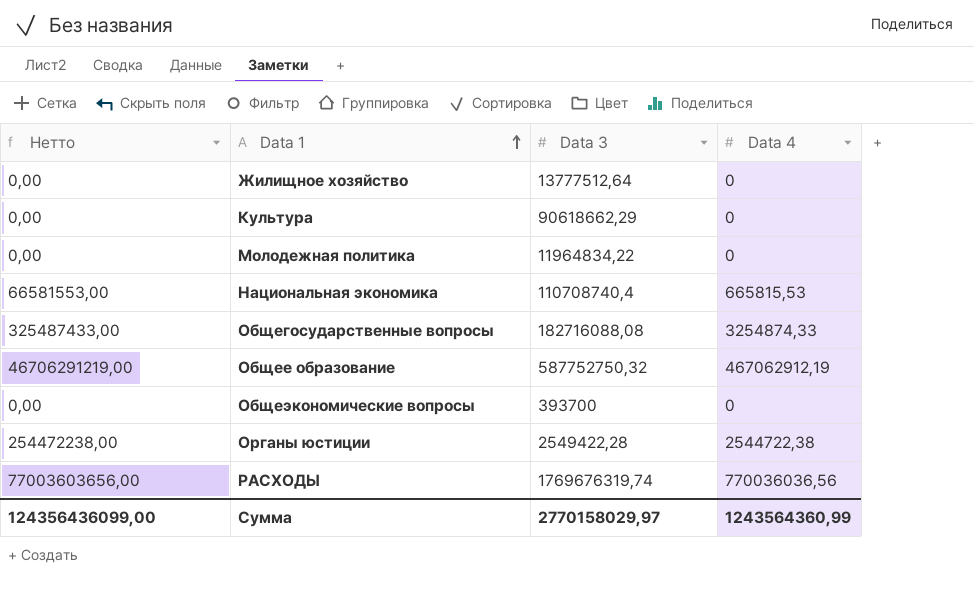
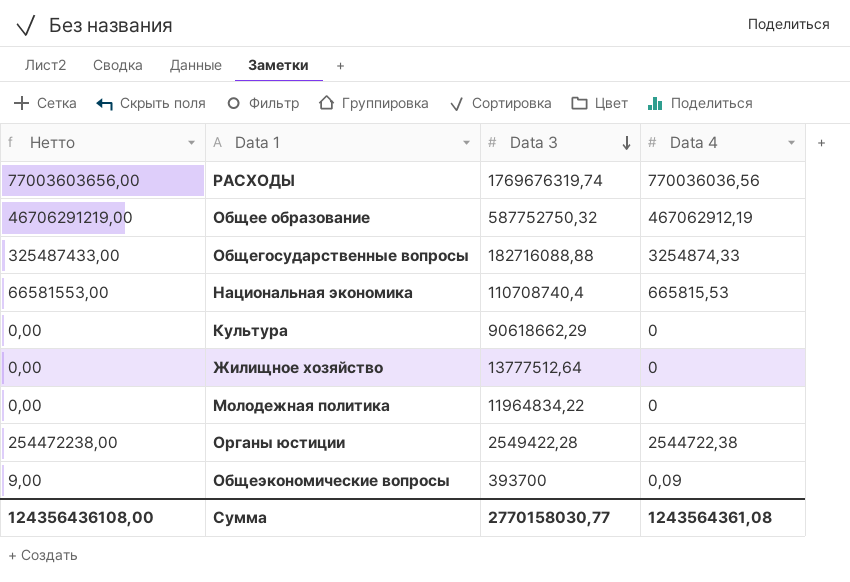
row order: Data 1 ascending -> Data 3 descending
Общегосударственные вопросы | Data 3: 182716088,08 -> 182716088,88
Общеэкономические вопросы | Нетто: 0,00 -> 9,00
Общеэкономические вопросы | Data 4: 0 -> 0,09
Сумма | Нетто: 124356436099,00 -> 124356436108,00
Сумма | Data 3: 2770158029,97 -> 2770158030,77
Сумма | Data 4: 1243564360,99 -> 1243564361,08

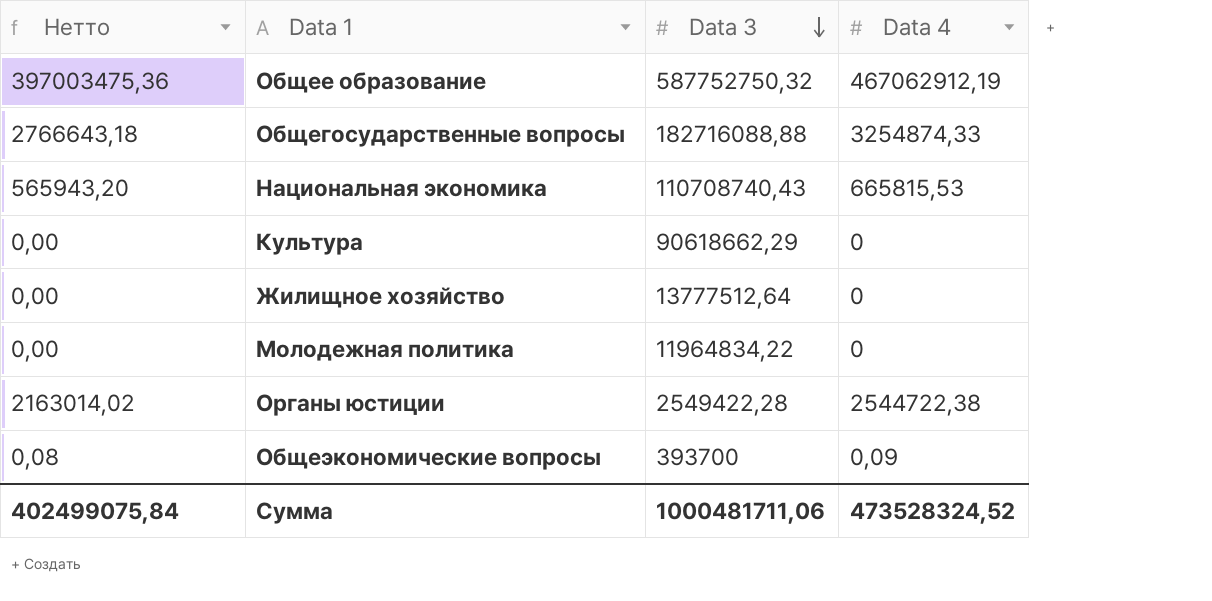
column Нетто | formula: [Data 4] * 100 -> [Data 4] * 0,85
row РАСХОДЫ: 77003603656,00 | 1769676319,74 | 770036036,56 -> none
Национальная экономика | Data 3: 110708740,4 -> 110708740,43
Сумма | Нетто: 124356436108,00 -> 402499075,84
Сумма | Data 3: 2770158030,77 -> 1000481711,06
Сумма | Data 4: 1243564361,08 -> 473528324,52

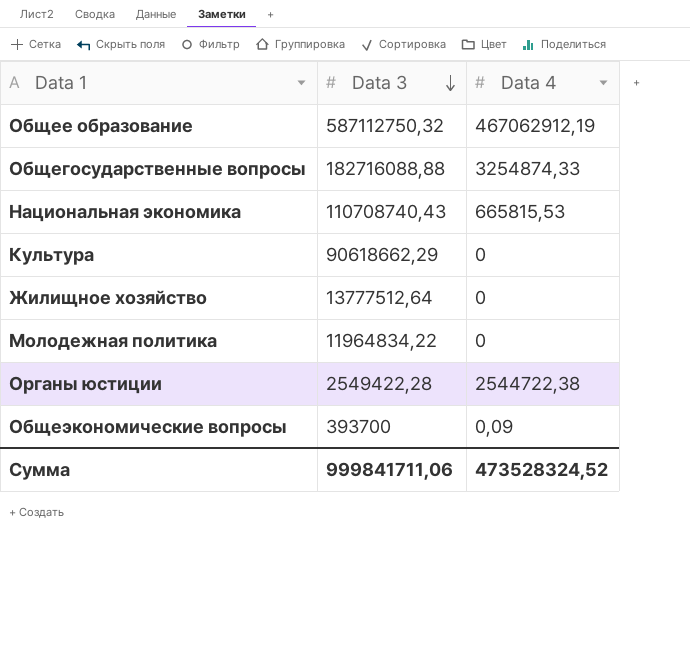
column Нетто | formula: [Data 4] * 0,85 -> none
Общее образование | Data 3: 587752750,32 -> 587112750,32
Сумма | Data 3: 1000481711,06 -> 999841711,06

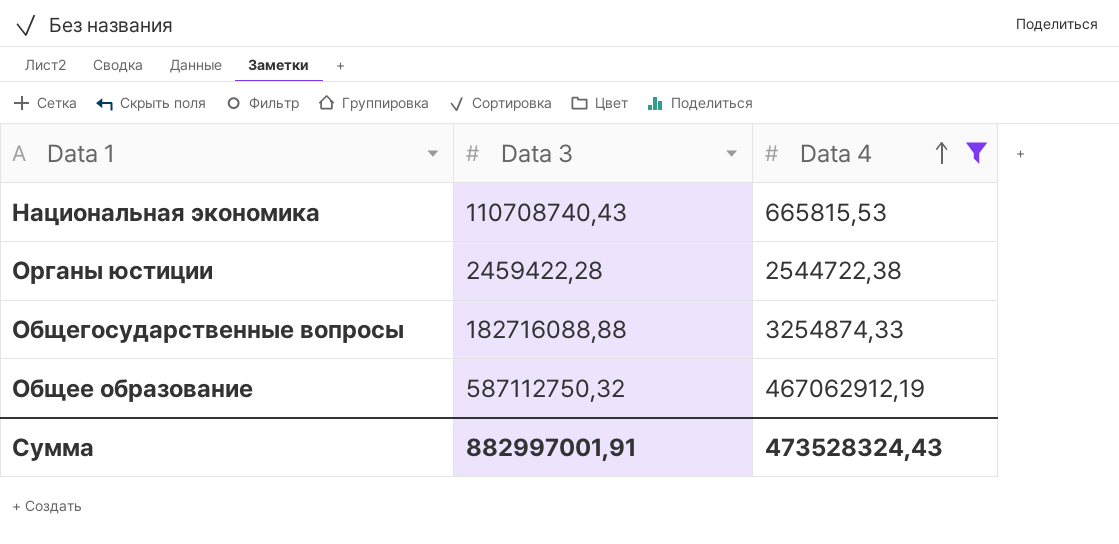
filter: none -> Data 4 >= 665815,53
row order: Data 3 descending -> Data 4 ascending
Органы юстиции | Data 3: 2549422,28 -> 2459422,28
Сумма | Data 3: 999841711,06 -> 882997001,91
Сумма | Data 4: 473528324,52 -> 473528324,43

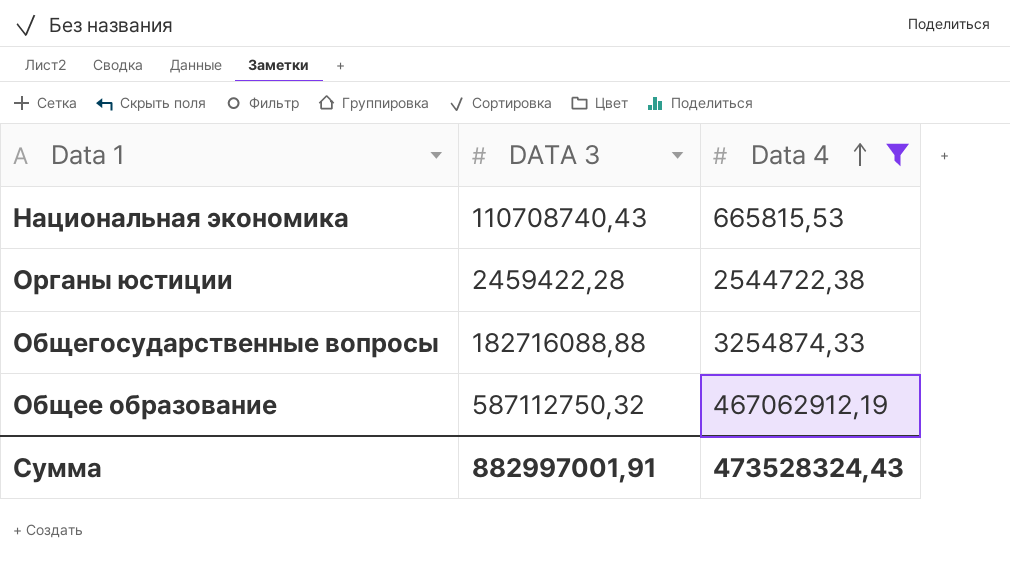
column name: Data 3 -> DATA 3

